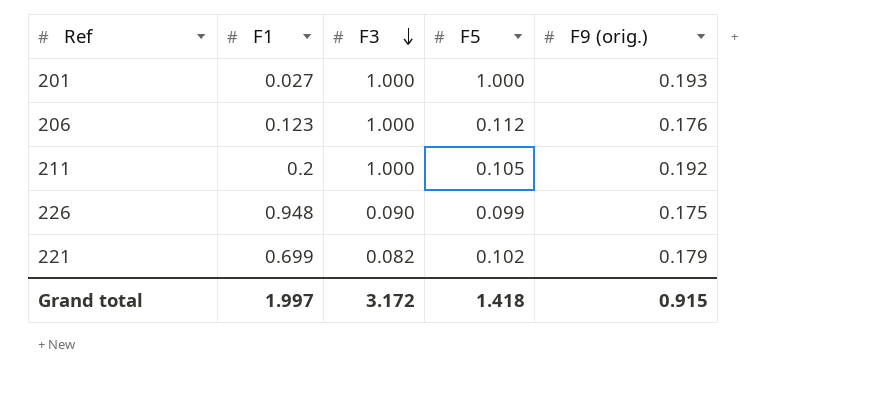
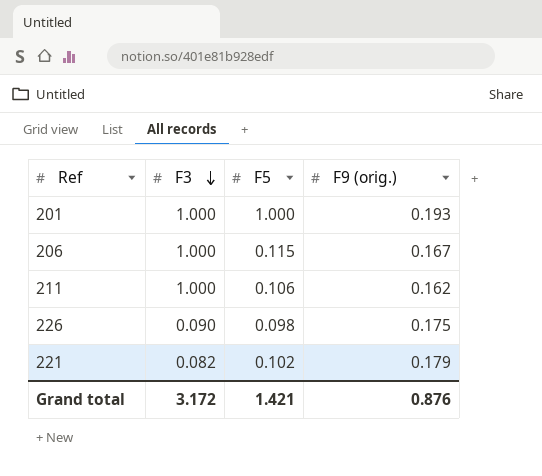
column F1 | position: 2 -> none
206 | F5: 0.112 -> 0.115
206 | F9 (orig.): 0.176 -> 0.167
211 | F5: 0.105 -> 0.106
211 | F9 (orig.): 0.192 -> 0.162
226 | F5: 0.099 -> 0.098
Grand total | F5: 1.418 -> 1.421
Grand total | F9 (orig.): 0.915 -> 0.876

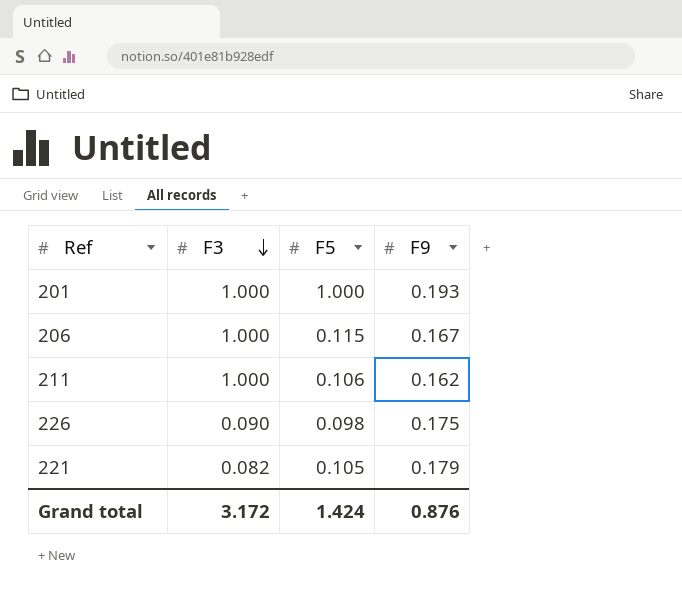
column name: F9 (orig.) -> F9
221 | F5: 0.102 -> 0.105
Grand total | F5: 1.421 -> 1.424

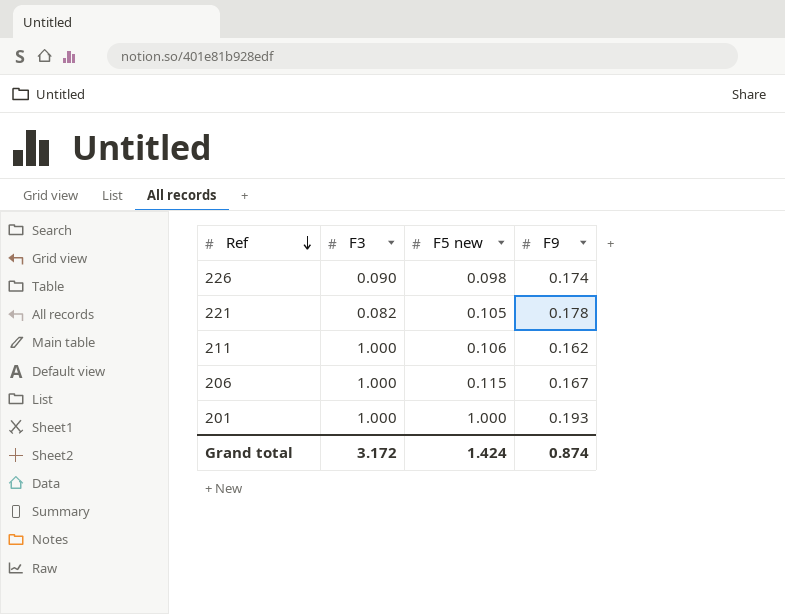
row order: F3 descending -> Ref descending
column name: F5 -> F5 new
226 | F9: 0.175 -> 0.174
221 | F9: 0.179 -> 0.178
Grand total | F9: 0.876 -> 0.874

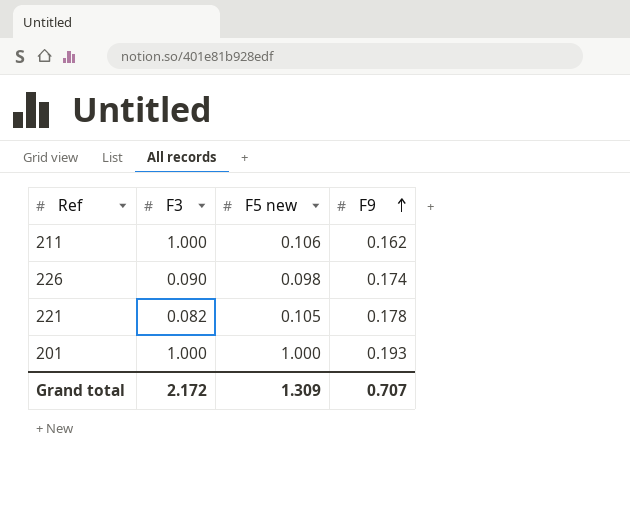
row order: Ref descending -> F9 ascending
row 206: 1.000 | 0.115 | 0.167 -> none
Grand total | F3: 3.172 -> 2.172
Grand total | F5 new: 1.424 -> 1.309
Grand total | F9: 0.874 -> 0.707

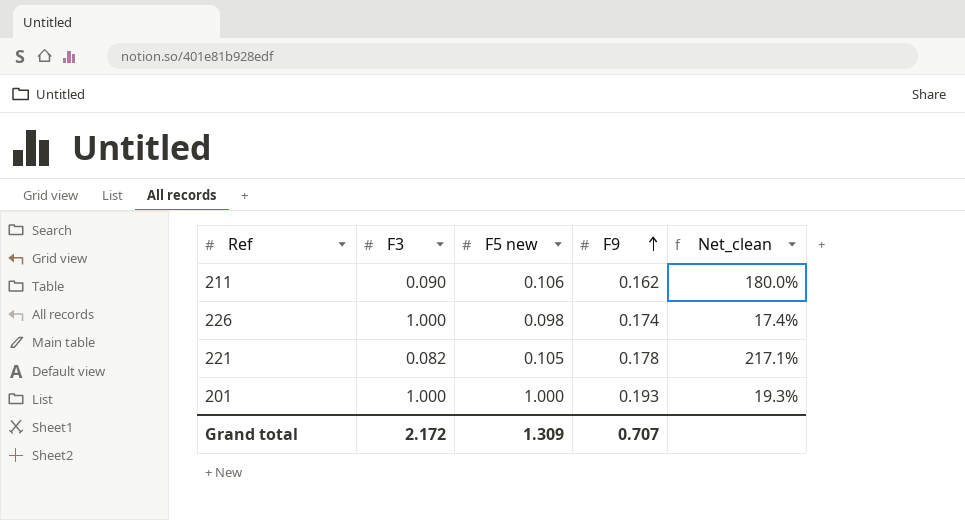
column Net_clean | formula: none -> [F9] / [F3]
211 | F3: 1.000 -> 0.090
226 | F3: 0.090 -> 1.000

